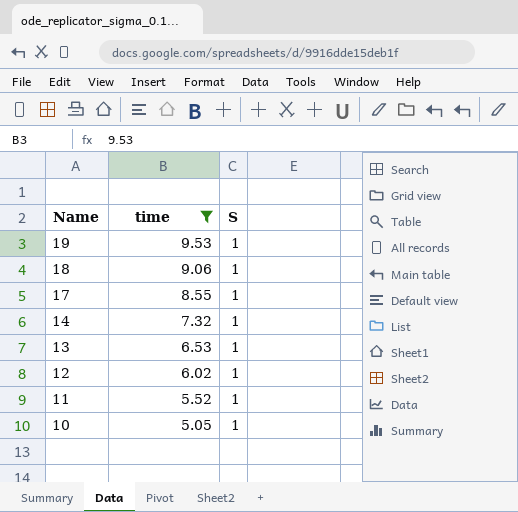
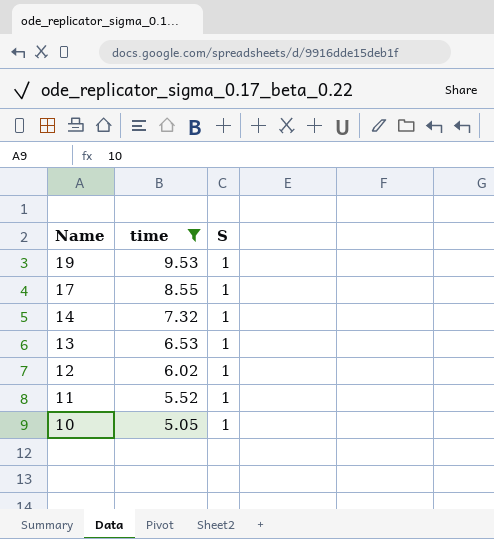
row 18: 9.06 | 1 -> none

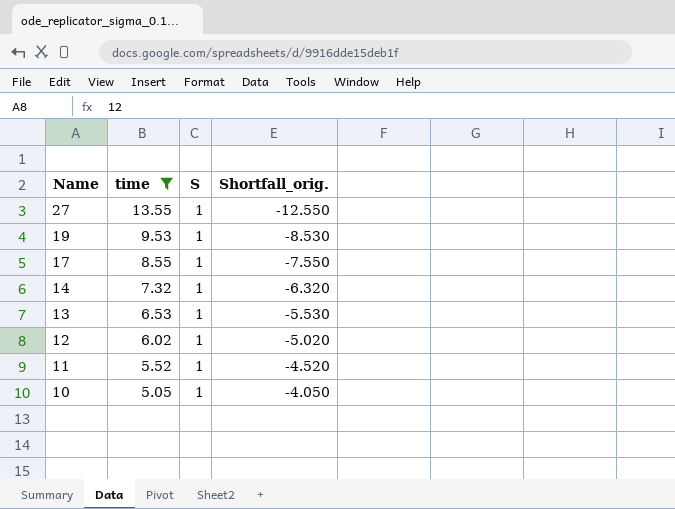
column Shortfall_orig. | formula: none -> [S] - [time]
row 27: none -> 13.55 | 1 | -12.550

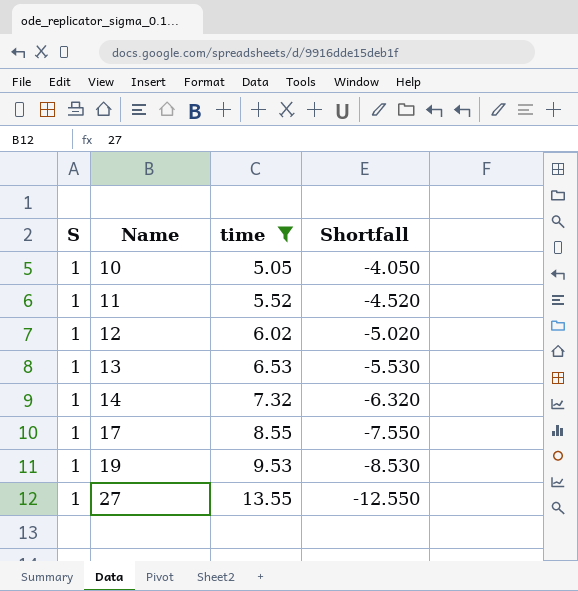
row order: Name descending -> Name ascending
column S | position: 3 -> 1
column name: Shortfall_orig. -> Shortfall

